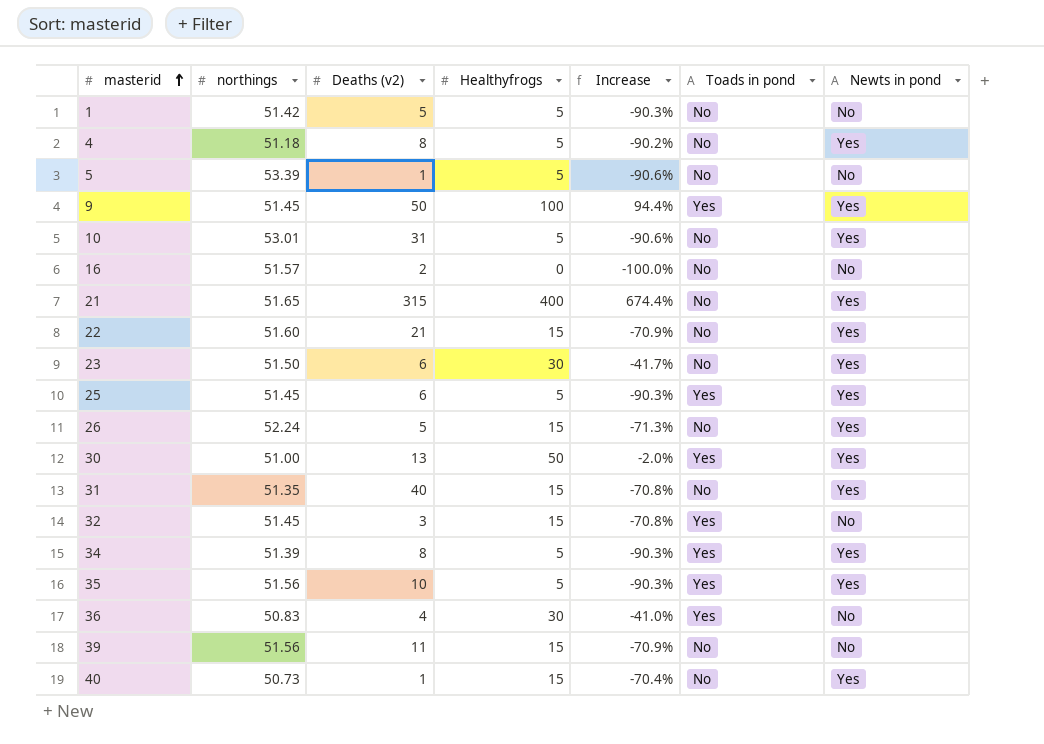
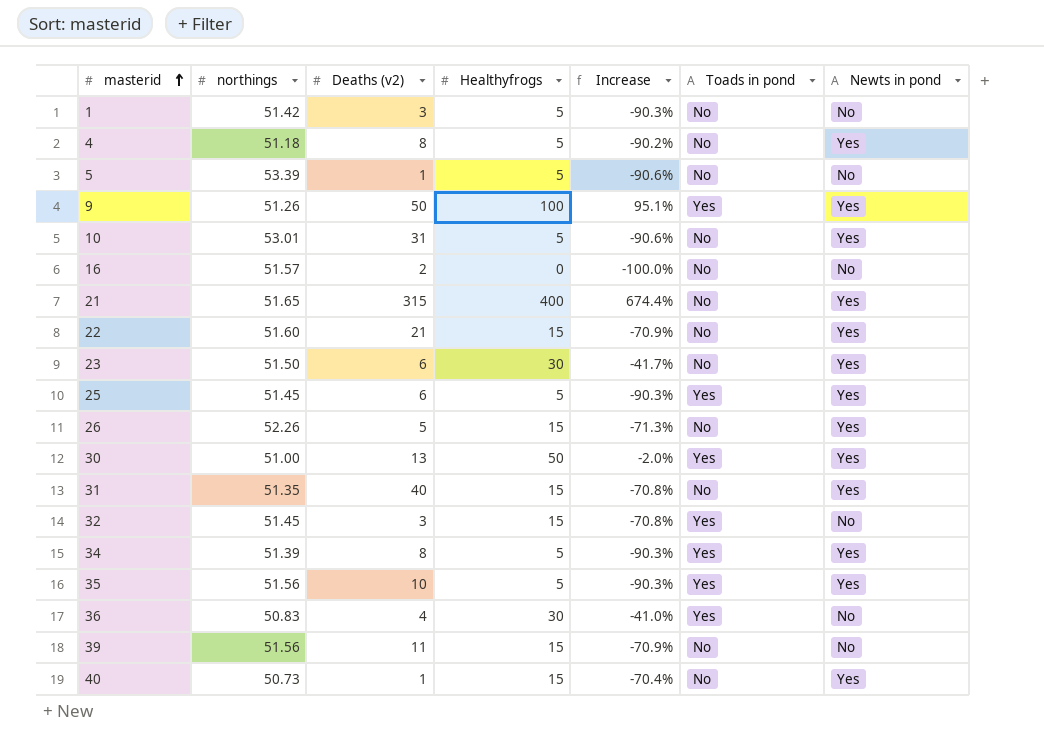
1 | Deaths (v2): 5 -> 3
9 | northings: 51.45 -> 51.26
9 | Increase: 94.4% -> 95.1%
26 | northings: 52.24 -> 52.26

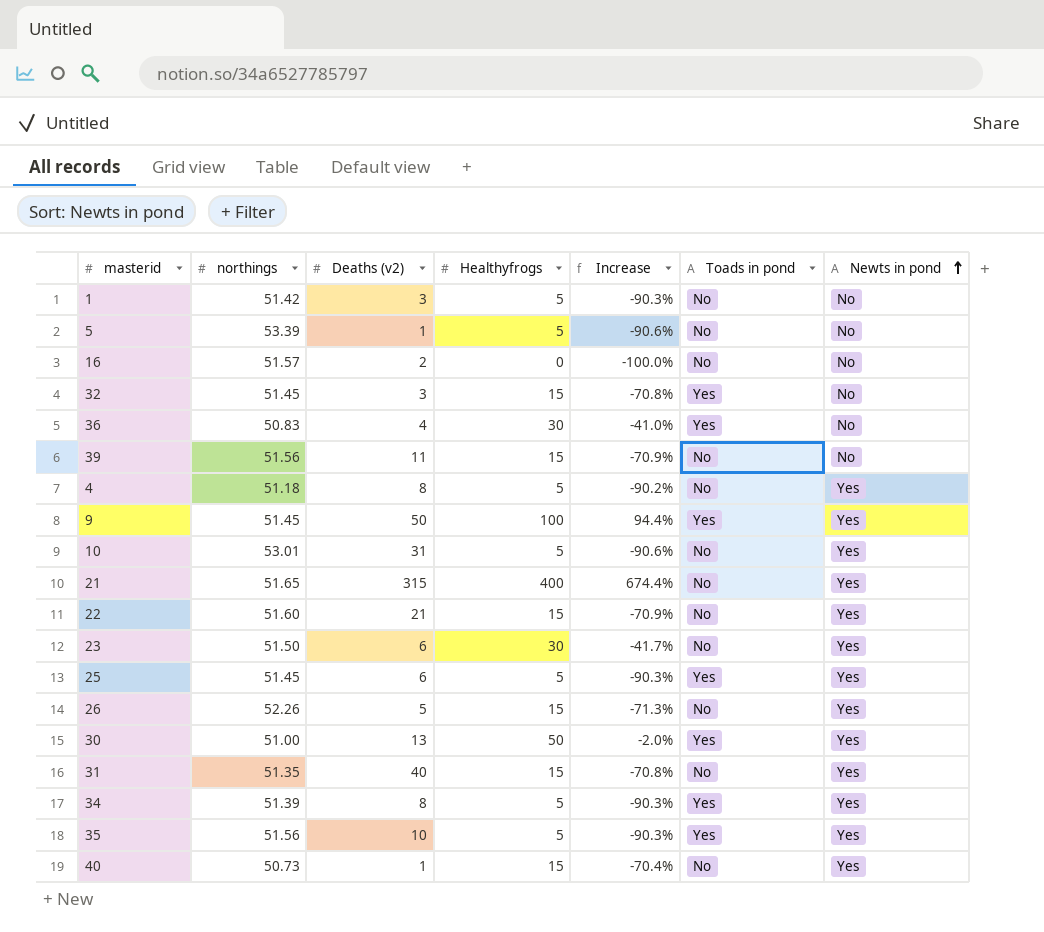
row order: masterid ascending -> Newts in pond ascending
9 | northings: 51.26 -> 51.45
9 | Increase: 95.1% -> 94.4%

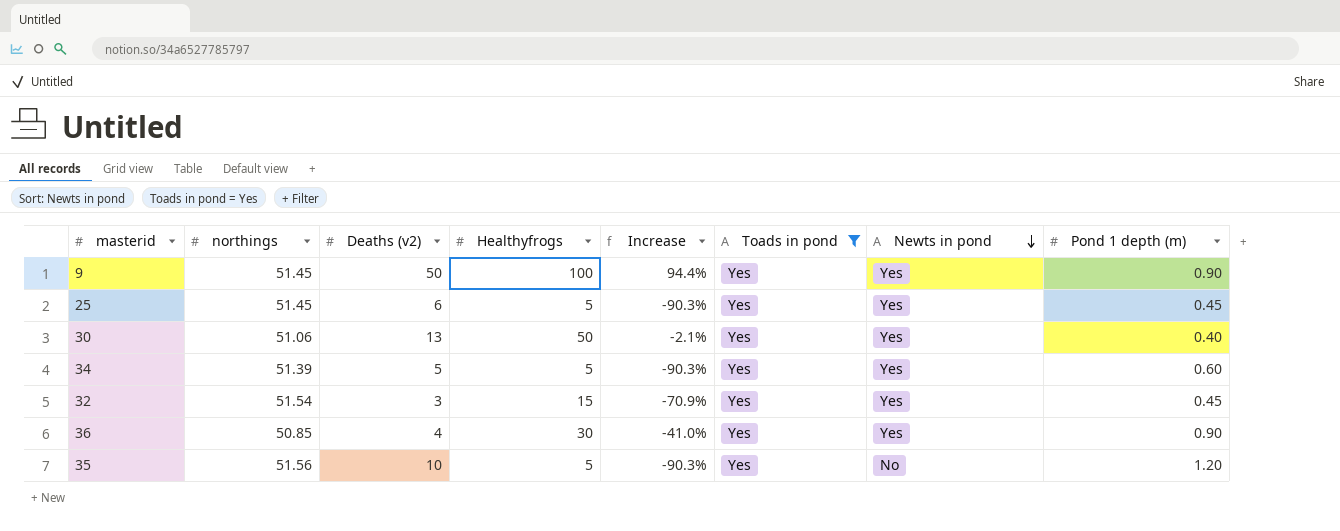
filter: none -> Toads in pond = Yes
row order: Newts in pond ascending -> Newts in pond descending
column Pond 1 depth (m) | position: none -> 8
30 | northings: 51.00 -> 51.06
30 | Increase: -2.0% -> -2.1%
34 | Deaths (v2): 8 -> 5
32 | northings: 51.45 -> 51.54
32 | Increase: -70.8% -> -70.9%
32 | Newts in pond: No -> Yes
36 | northings: 50.83 -> 50.85
36 | Newts in pond: No -> Yes
35 | Newts in pond: Yes -> No

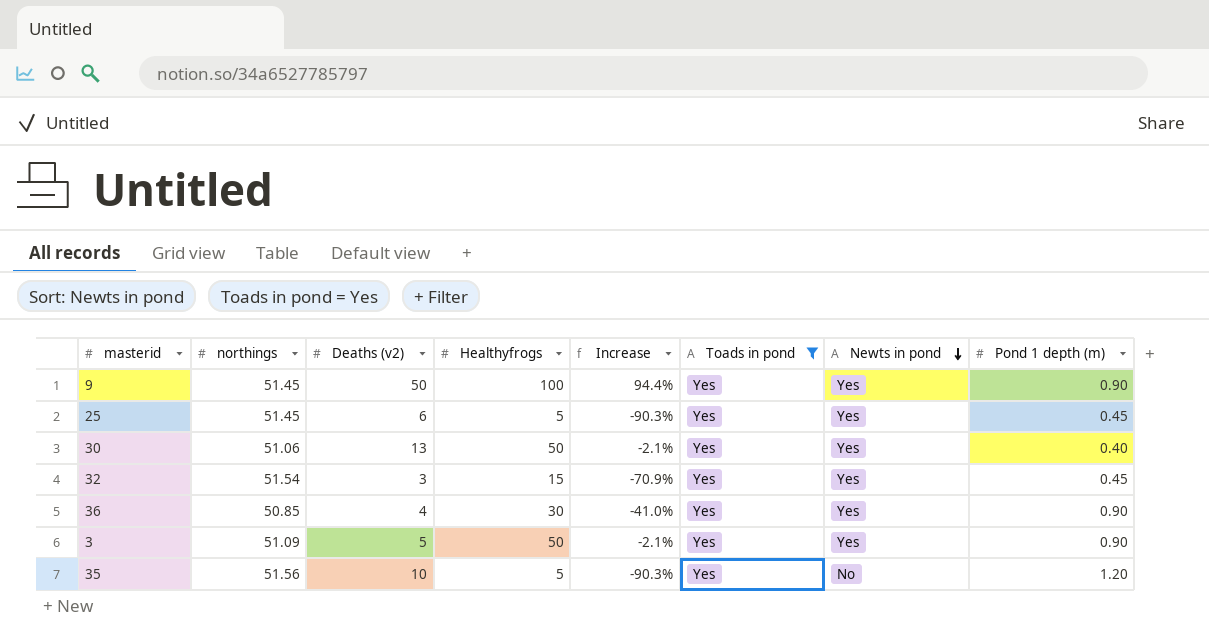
row 34: 51.39 | 5 | 5 | -90.3% | Yes | Yes | 0.60 -> none
row 3: none -> 51.09 | 5 | 50 | -2.1% | Yes | Yes | 0.90

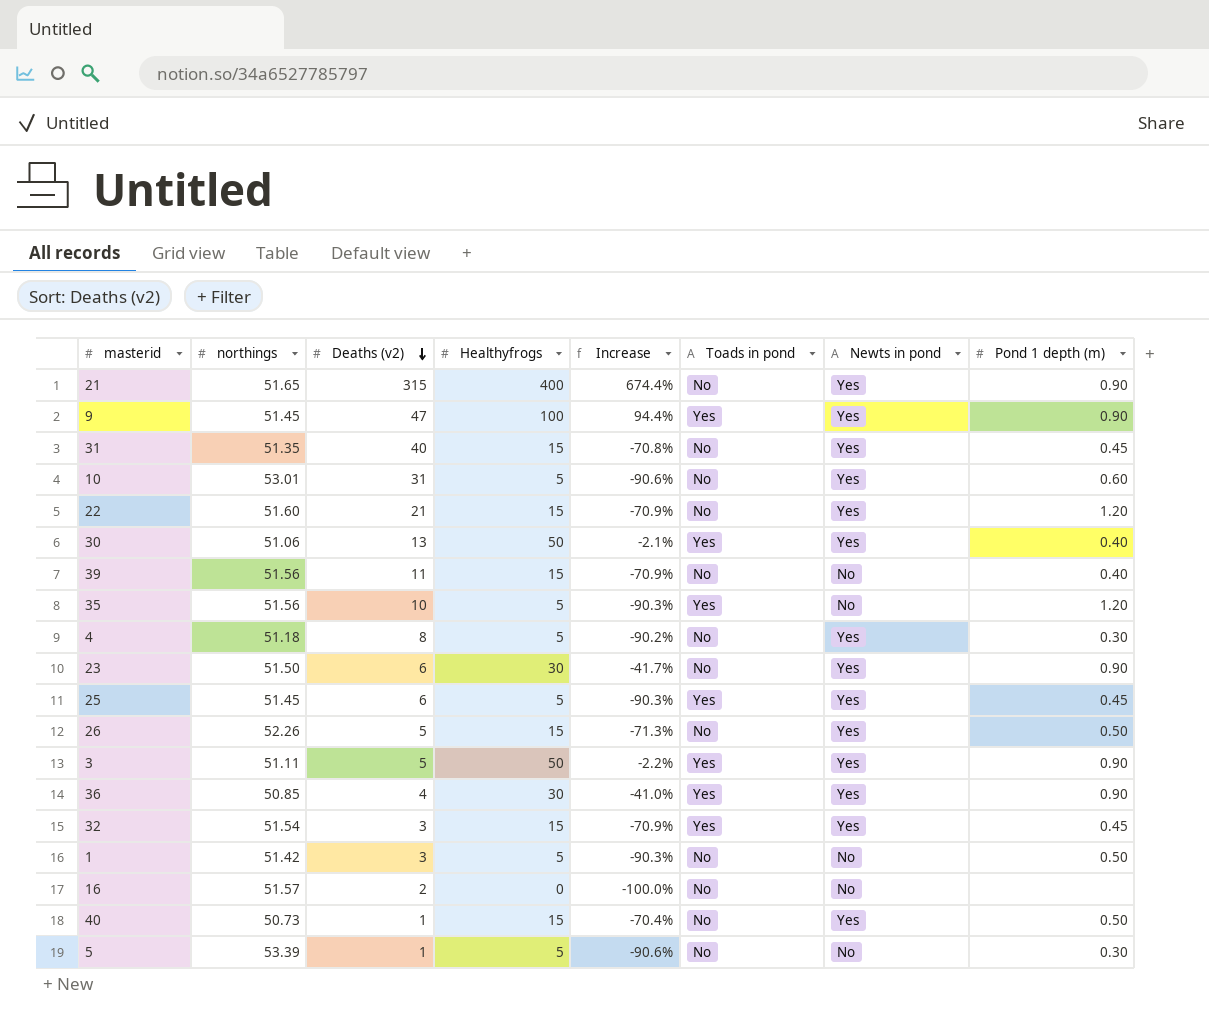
filter: Toads in pond = Yes -> none
row order: Newts in pond descending -> Deaths (v2) descending
9 | Deaths (v2): 50 -> 47
3 | northings: 51.09 -> 51.11
3 | Increase: -2.1% -> -2.2%

